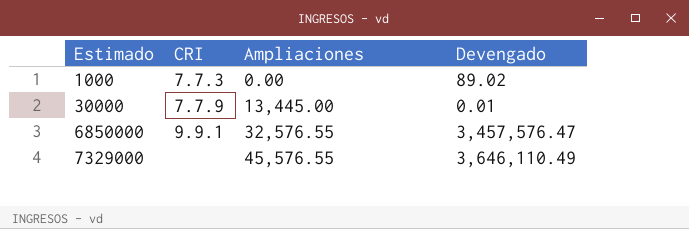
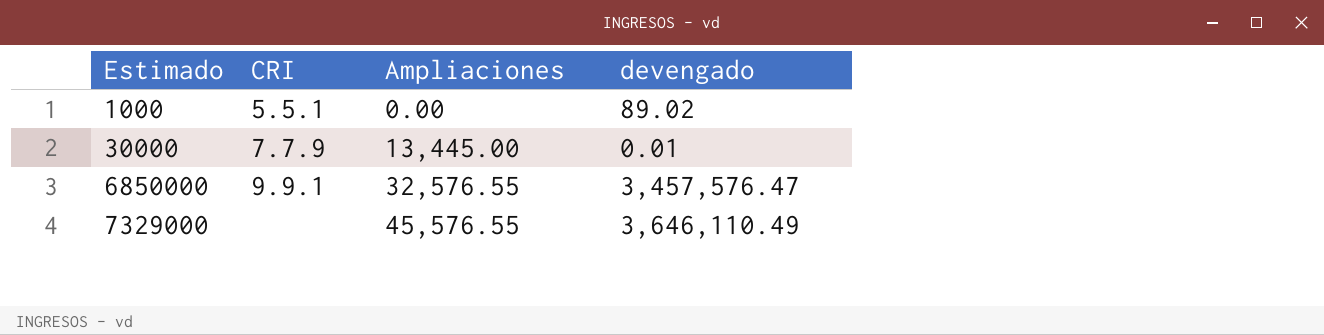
column name: Devengado -> devengado
1000 | CRI: 7.7.3 -> 5.5.1

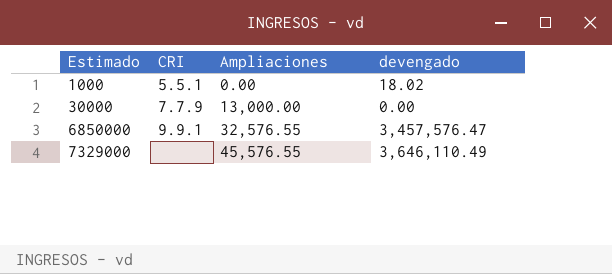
1000 | devengado: 89.02 -> 18.02
30000 | Ampliaciones: 13,445.00 -> 13,000.00
30000 | devengado: 0.01 -> 0.00

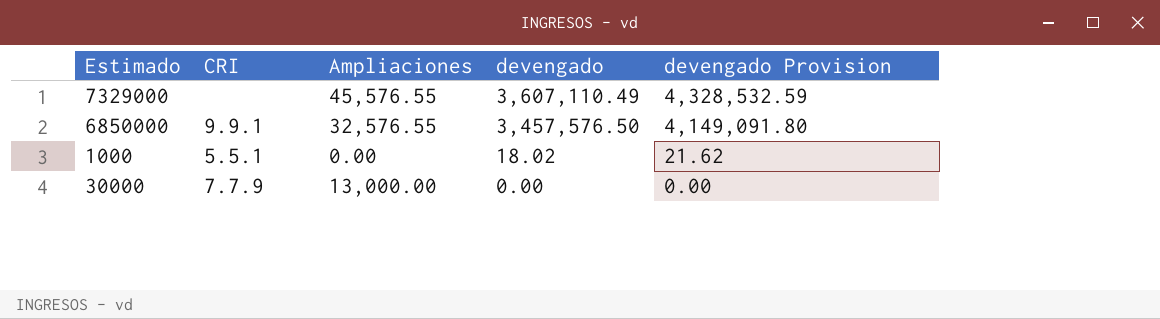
row order: Estimado ascending -> devengado descending
column devengado Provision | formula: none -> [devengado] * 1.2
7329000 | devengado: 3,646,110.49 -> 3,607,110.49
6850000 | devengado: 3,457,576.47 -> 3,457,576.50

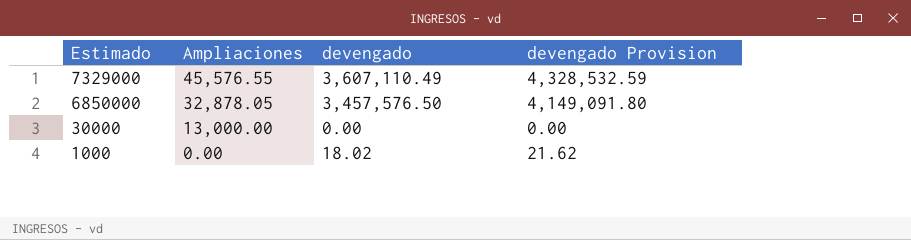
row order: devengado descending -> Estimado descending
column CRI | position: 2 -> none
6850000 | Ampliaciones: 32,576.55 -> 32,878.05

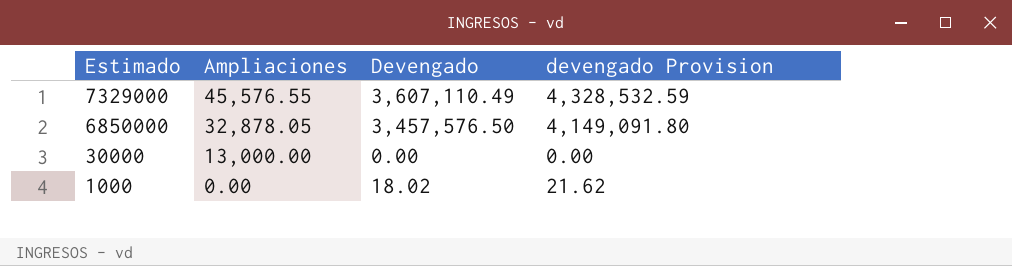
column name: devengado -> Devengado

